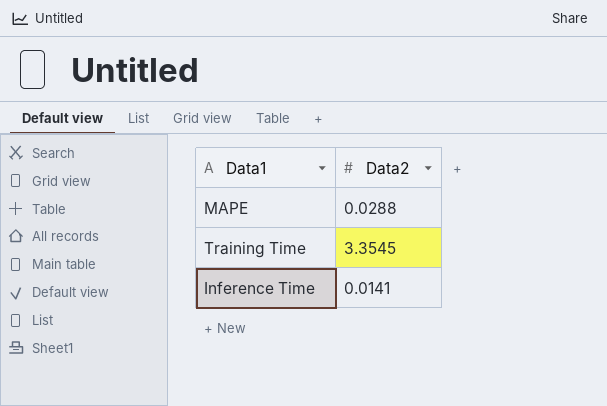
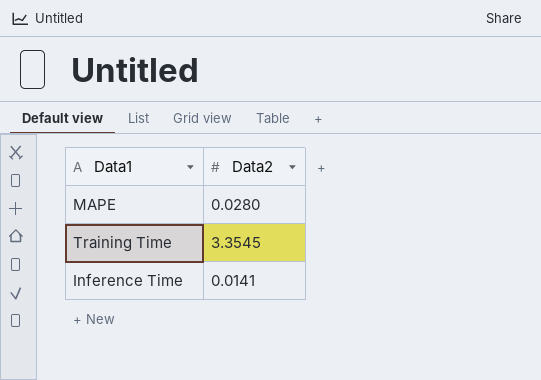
MAPE | Data2: 0.0288 -> 0.0280

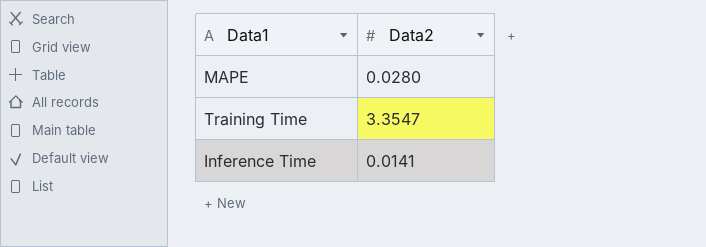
Training Time | Data2: 3.3545 -> 3.3547

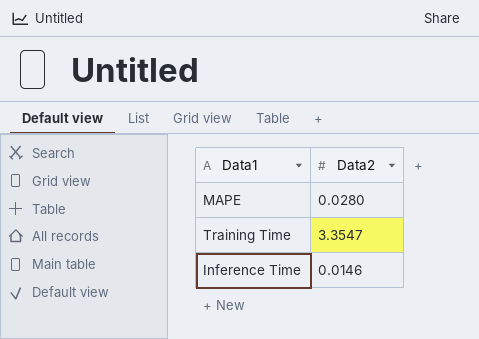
Inference Time | Data2: 0.0141 -> 0.0146

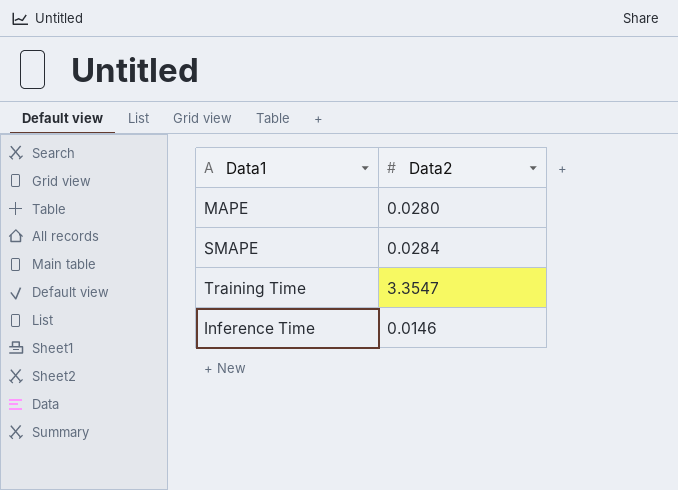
row SMAPE: none -> 0.0284

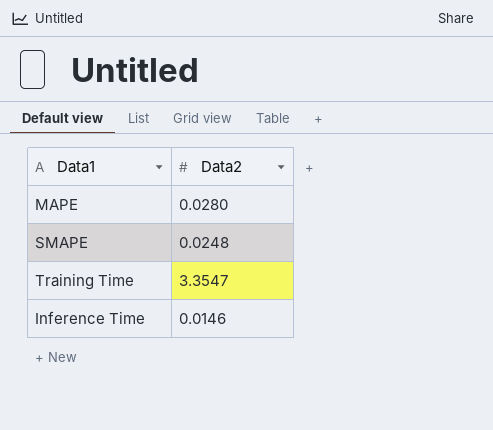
SMAPE | Data2: 0.0284 -> 0.0248

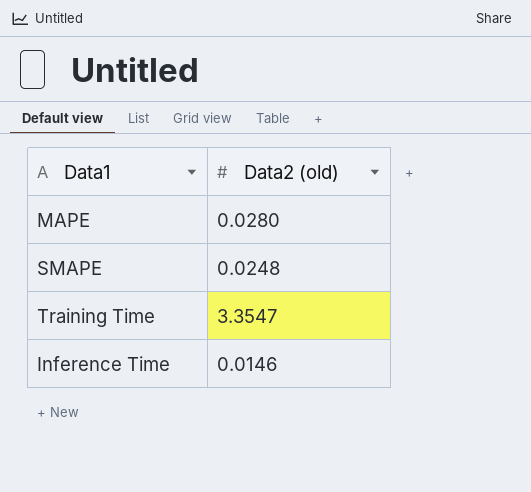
column name: Data2 -> Data2 (old)

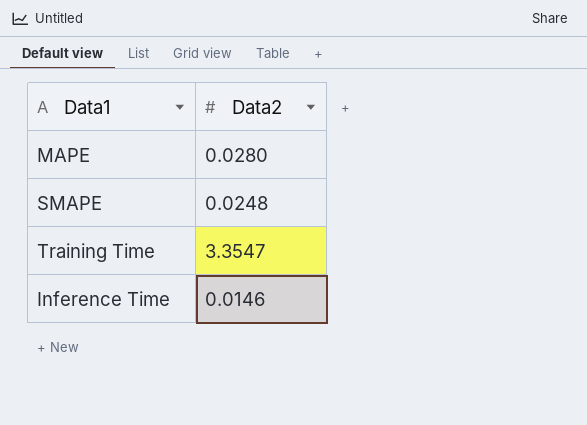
column name: Data2 (old) -> Data2

